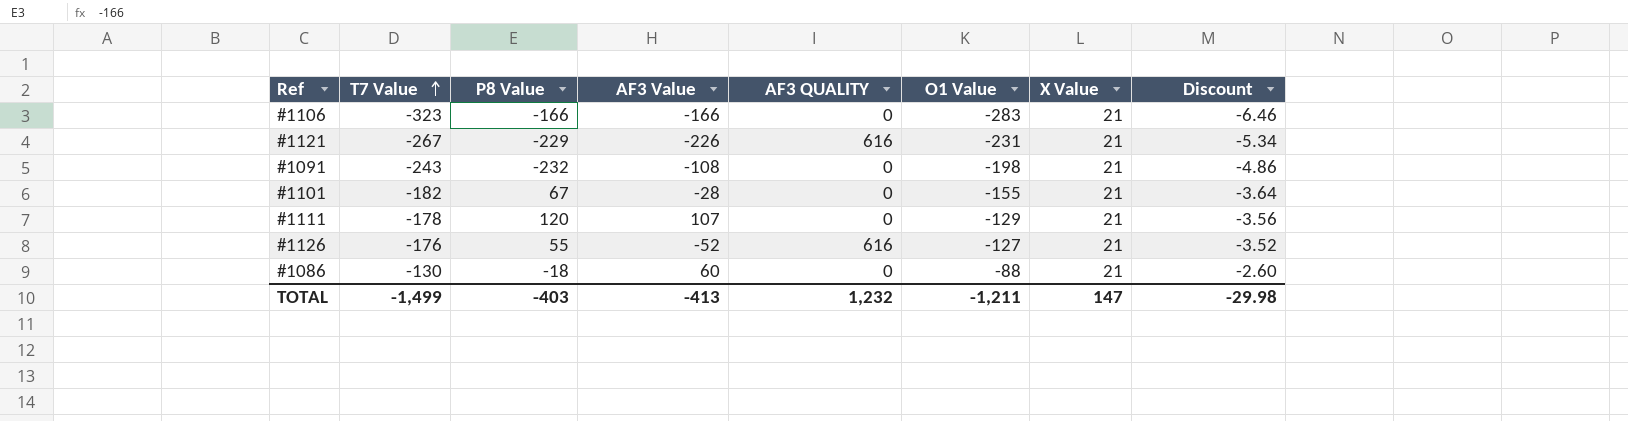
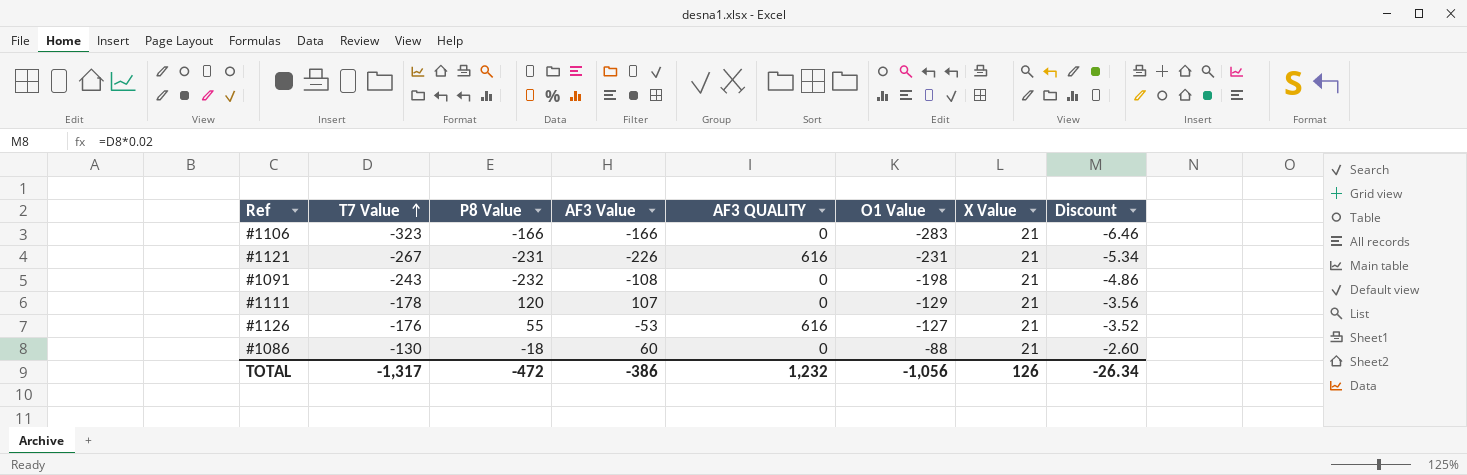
row #1101: -182 | 67 | -28 | 0 | -155 | 21 | -3.64 -> none
#1121 | P8 Value: -229 -> -231
#1126 | AF3 Value: -52 -> -53
TOTAL | T7 Value: -1,499 -> -1,317
TOTAL | P8 Value: -403 -> -472
TOTAL | AF3 Value: -413 -> -386
TOTAL | O1 Value: -1,211 -> -1,056
TOTAL | X Value: 147 -> 126
TOTAL | Discount: -29.98 -> -26.34

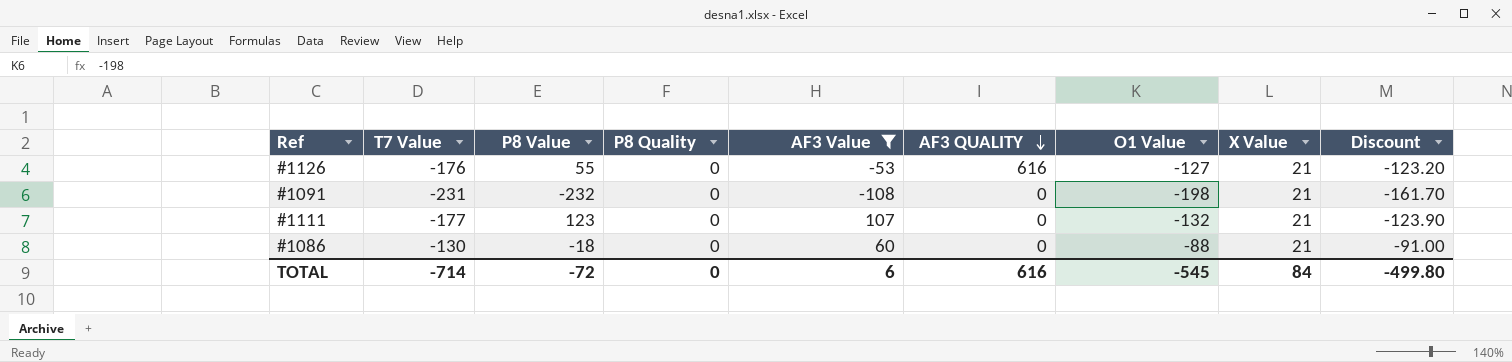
filter: none -> AF3 Value >= -108
row order: T7 Value ascending -> AF3 QUALITY descending
column P8 Quality | position: none -> 4
column Discount | formula: [T7 Value] * 0.02 -> [T7 Value] * 0.7
#1091 | T7 Value: -243 -> -231
#1111 | T7 Value: -178 -> -177
#1111 | P8 Value: 120 -> 123
#1111 | O1 Value: -129 -> -132
TOTAL | T7 Value: -1,317 -> -714
TOTAL | P8 Value: -472 -> -72
TOTAL | AF3 Value: -386 -> 6
TOTAL | AF3 QUALITY: 1,232 -> 616
TOTAL | O1 Value: -1,056 -> -545
TOTAL | X Value: 126 -> 84
TOTAL | Discount: -26.34 -> -499.80

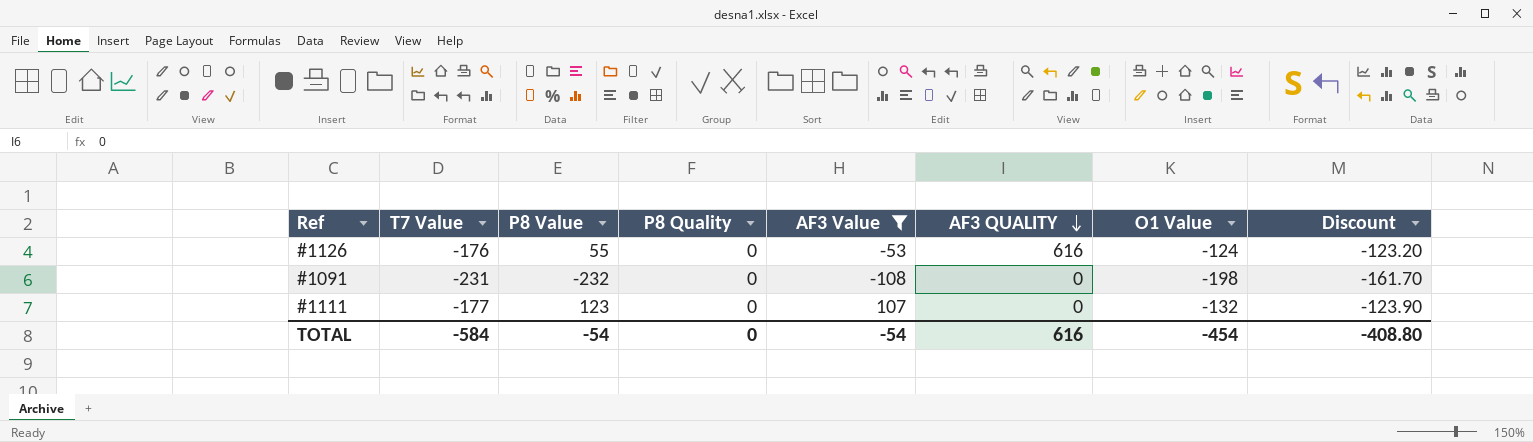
column X Value | position: 8 -> none
row #1086: -130 | -18 | 0 | 60 | 0 | -88 | 21 | -91.00 -> none
#1126 | O1 Value: -127 -> -124
TOTAL | T7 Value: -714 -> -584
TOTAL | P8 Value: -72 -> -54
TOTAL | AF3 Value: 6 -> -54
TOTAL | O1 Value: -545 -> -454
TOTAL | Discount: -499.80 -> -408.80

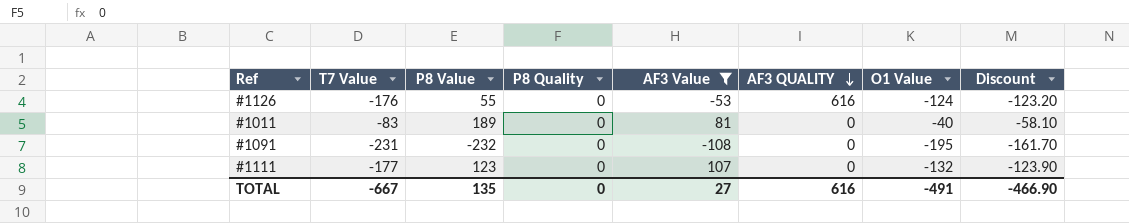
row #1011: none -> -83 | 189 | 0 | 81 | 0 | -40 | -58.10
#1091 | O1 Value: -198 -> -195
TOTAL | T7 Value: -584 -> -667
TOTAL | P8 Value: -54 -> 135
TOTAL | AF3 Value: -54 -> 27
TOTAL | O1 Value: -454 -> -491
TOTAL | Discount: -408.80 -> -466.90

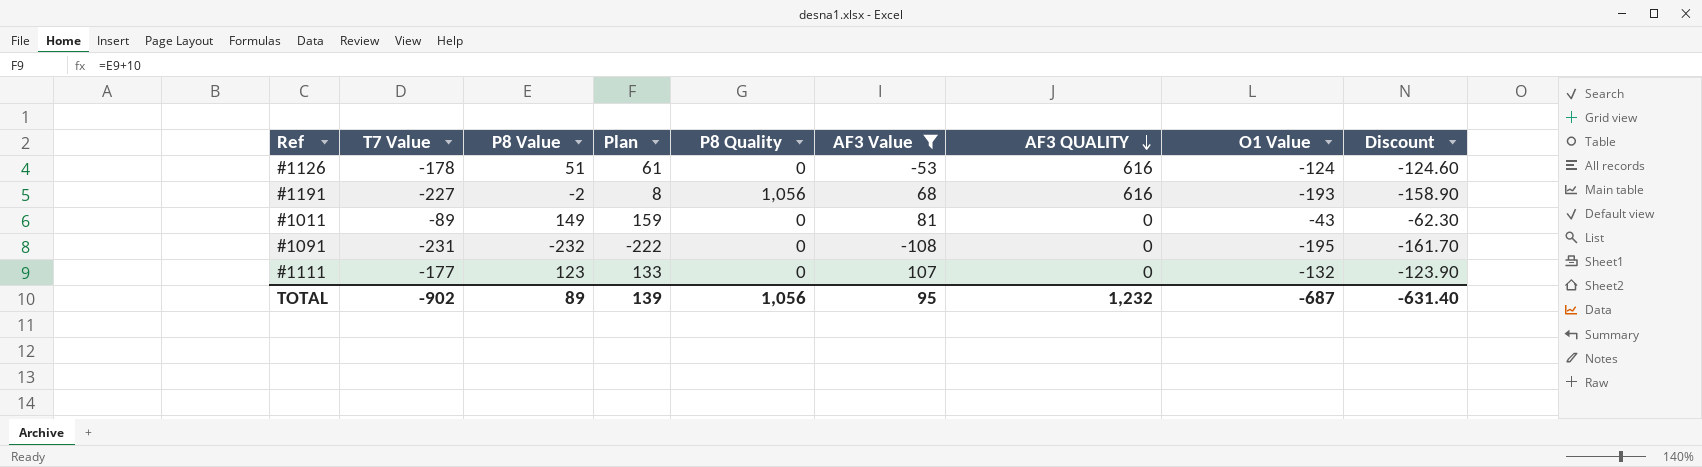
column Plan | formula: none -> [P8 Value] + 10
#1126 | T7 Value: -176 -> -178
#1126 | P8 Value: 55 -> 51
#1126 | Discount: -123.20 -> -124.60
row #1191: none -> -227 | -2 | 8 | 1,056 | 68 | 616 | -193 | -158.90
#1011 | T7 Value: -83 -> -89
#1011 | P8 Value: 189 -> 149
#1011 | O1 Value: -40 -> -43
#1011 | Discount: -58.10 -> -62.30
TOTAL | T7 Value: -667 -> -902
TOTAL | P8 Value: 135 -> 89
TOTAL | P8 Quality: 0 -> 1,056
TOTAL | AF3 Value: 27 -> 95
TOTAL | AF3 QUALITY: 616 -> 1,232
TOTAL | O1 Value: -491 -> -687
TOTAL | Discount: -466.90 -> -631.40

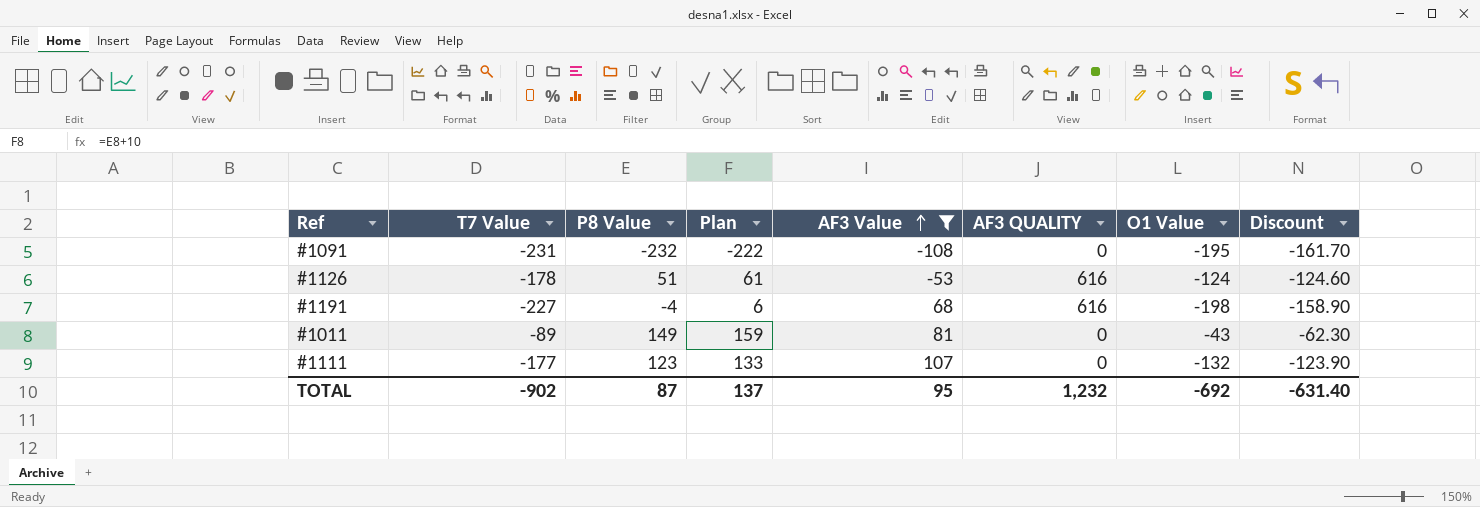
row order: AF3 QUALITY descending -> AF3 Value ascending
column P8 Quality | position: 5 -> none
#1191 | P8 Value: -2 -> -4
#1191 | Plan: 8 -> 6
#1191 | O1 Value: -193 -> -198
TOTAL | P8 Value: 89 -> 87
TOTAL | Plan: 139 -> 137
TOTAL | O1 Value: -687 -> -692

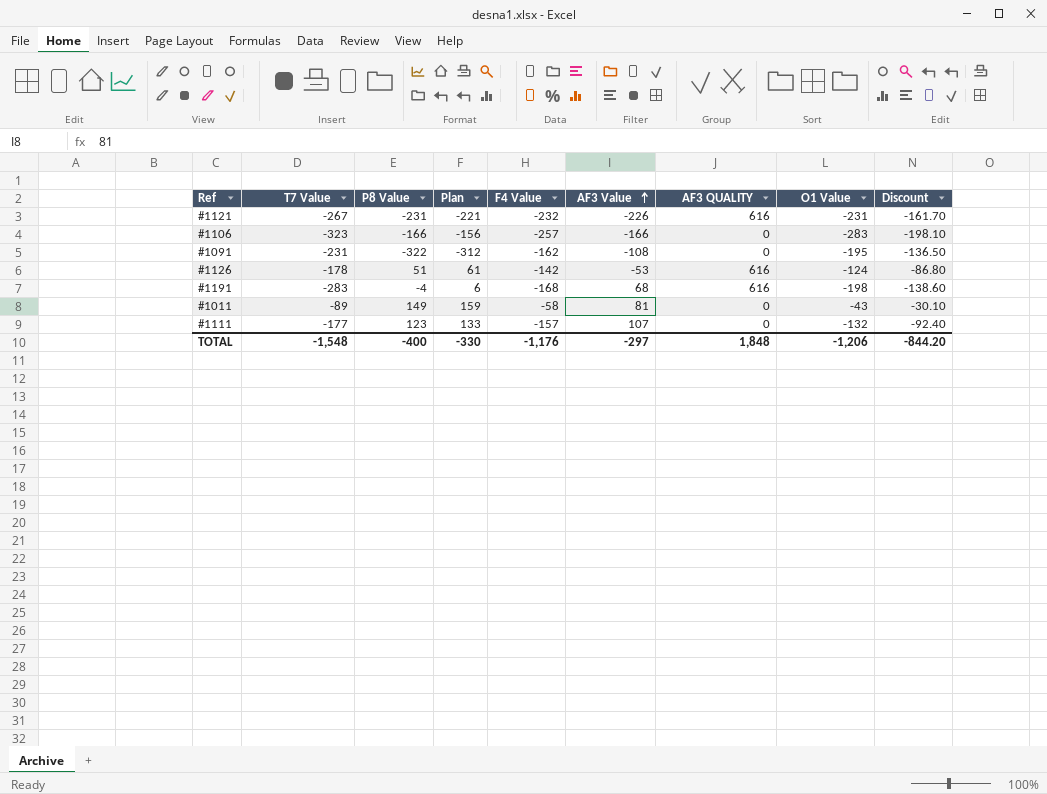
filter: AF3 Value >= -108 -> none
column F4 Value | position: none -> 5
column Discount | formula: [T7 Value] * 0.7 -> [O1 Value] * 0.7
#1091 | P8 Value: -232 -> -322
#1091 | Plan: -222 -> -312
#1191 | T7 Value: -227 -> -283
TOTAL | T7 Value: -902 -> -1,548
TOTAL | P8 Value: 87 -> -400
TOTAL | Plan: 137 -> -330
TOTAL | AF3 Value: 95 -> -297
TOTAL | AF3 QUALITY: 1,232 -> 1,848
TOTAL | O1 Value: -692 -> -1,206
TOTAL | Discount: -631.40 -> -844.20

